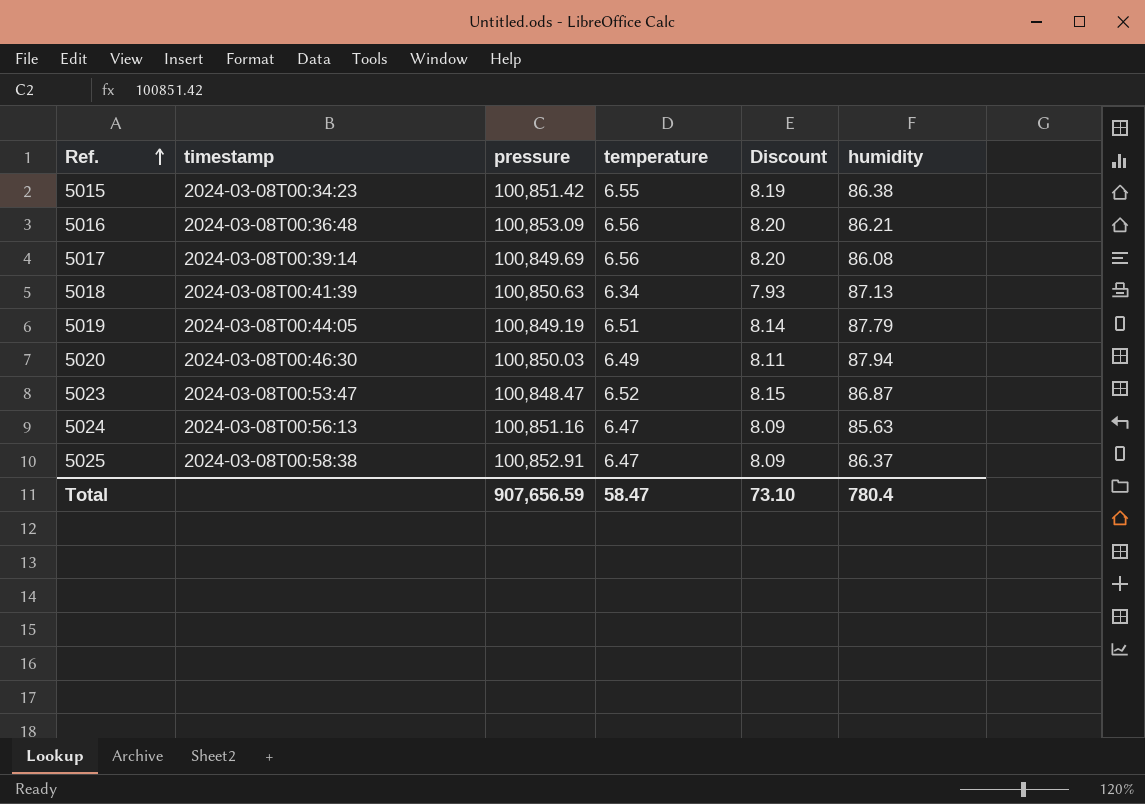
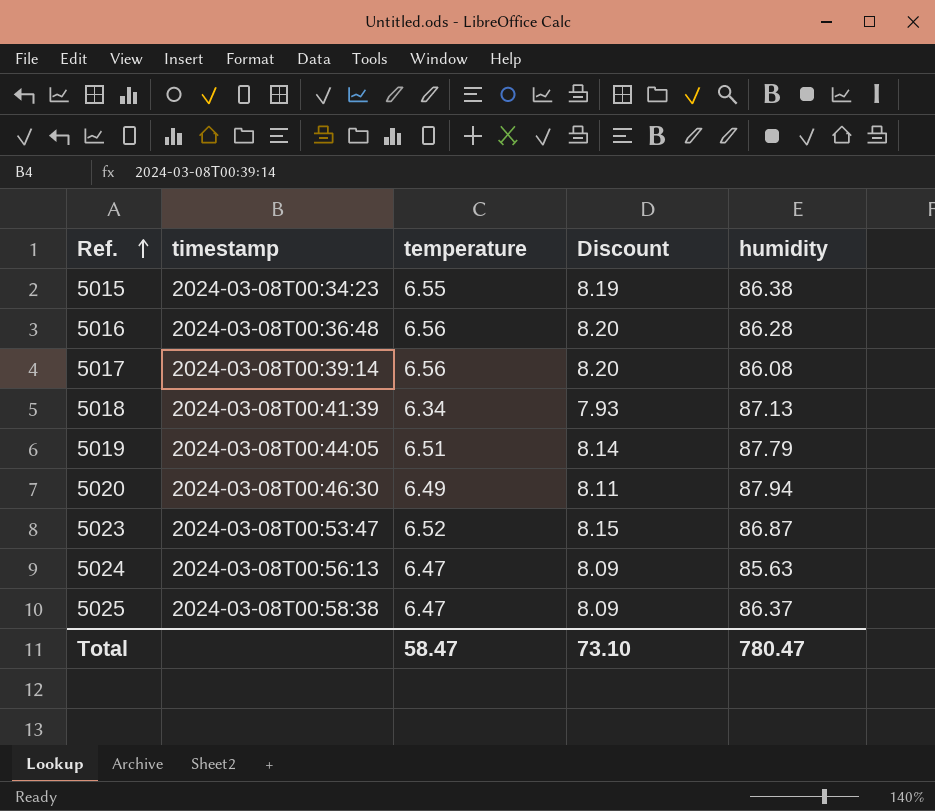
column pressure | position: 3 -> none
5016 | humidity: 86.21 -> 86.28
Total | humidity: 780.4 -> 780.47

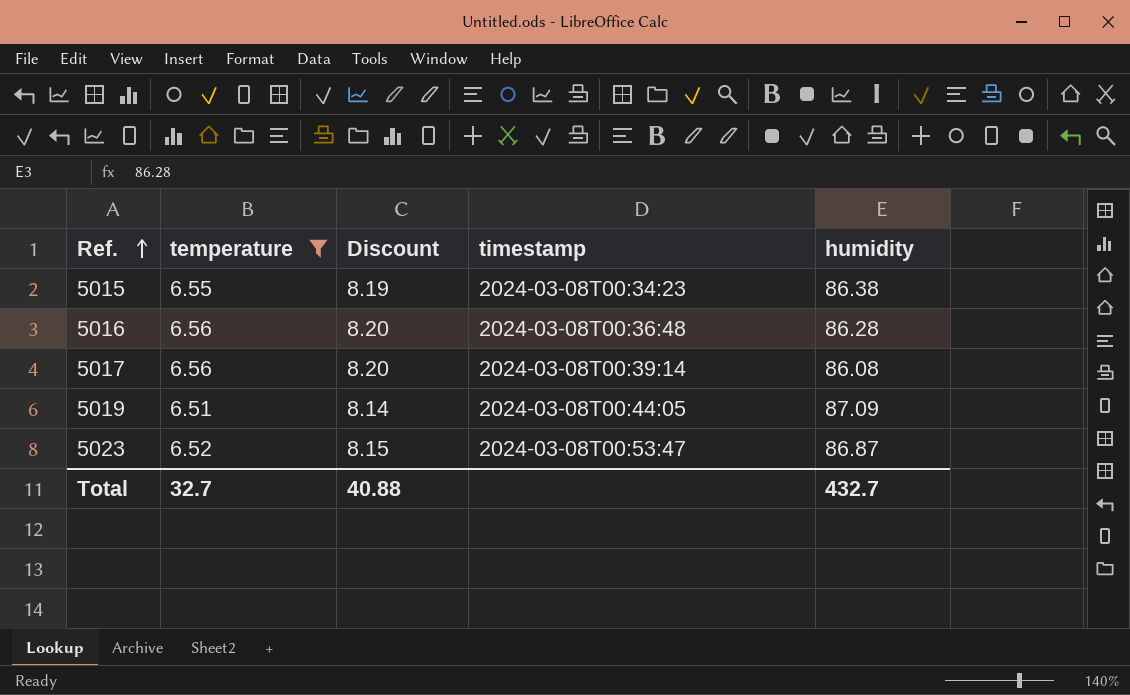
filter: none -> temperature >= 6.51
column timestamp | position: 2 -> 4
5019 | humidity: 87.79 -> 87.09
Total | temperature: 58.47 -> 32.7
Total | Discount: 73.10 -> 40.88
Total | humidity: 780.47 -> 432.7

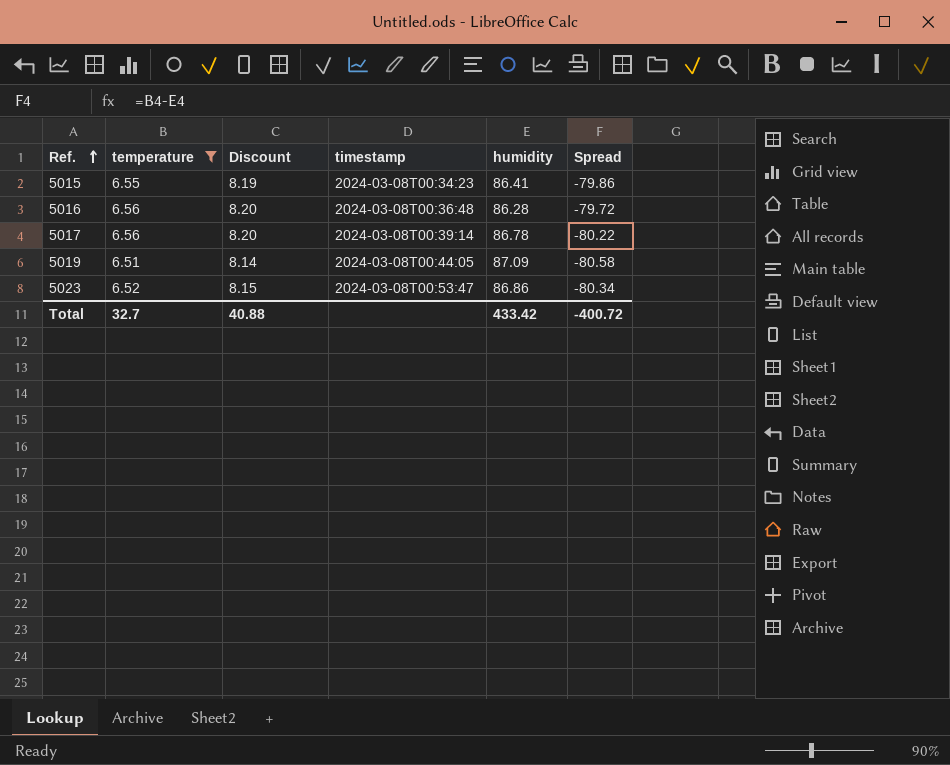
column Spread | formula: none -> [temperature] - [humidity]
5015 | humidity: 86.38 -> 86.41
5017 | humidity: 86.08 -> 86.78
5023 | humidity: 86.87 -> 86.86
Total | humidity: 432.7 -> 433.42

